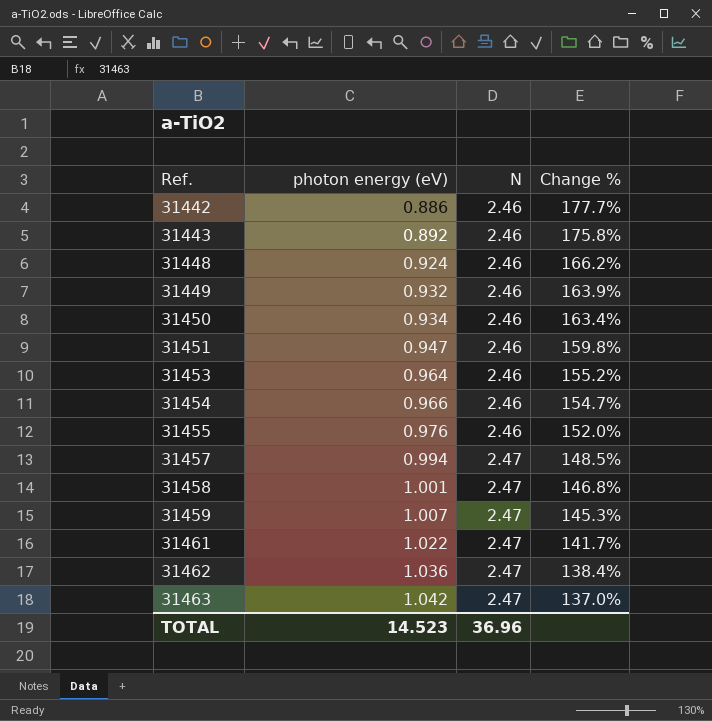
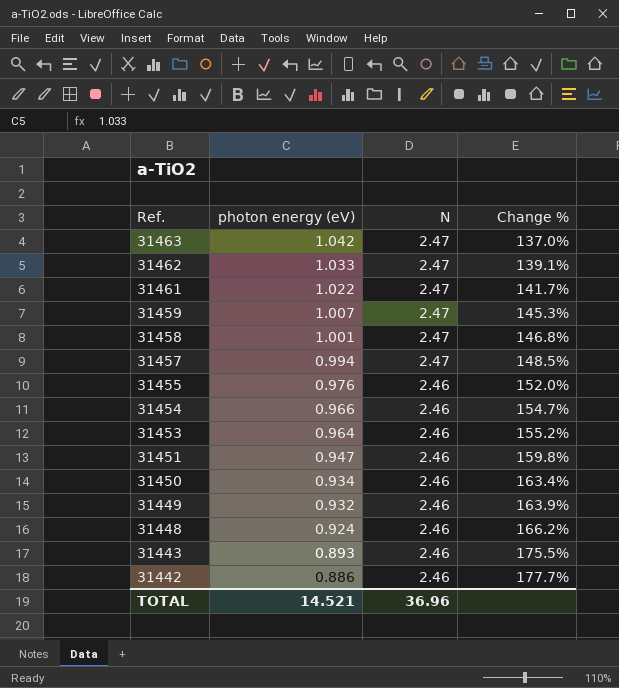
row order: Ref. ascending -> Ref. descending
31462 | photon energy (eV): 1.036 -> 1.033
31462 | Change %: 138.4% -> 139.1%
31443 | photon energy (eV): 0.892 -> 0.893
31443 | Change %: 175.8% -> 175.5%
TOTAL | photon energy (eV): 14.523 -> 14.521

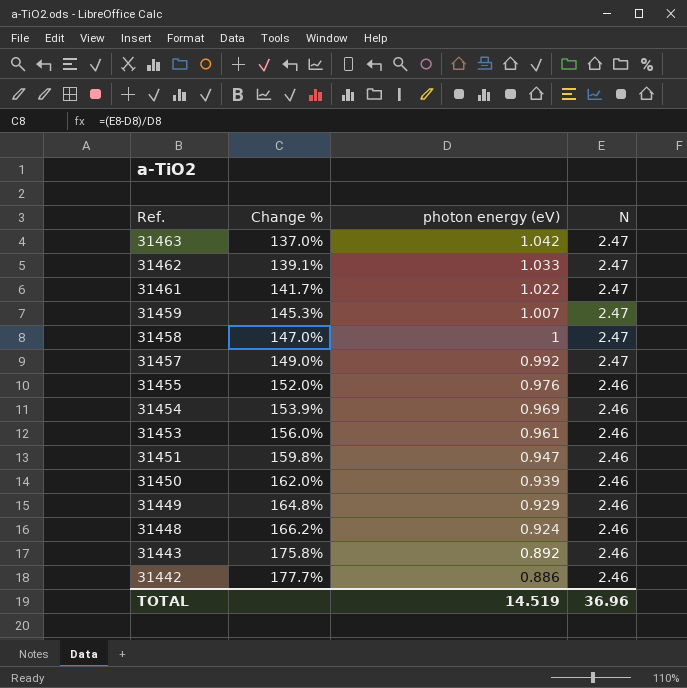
column Change % | position: 4 -> 2
31458 | Change %: 146.8% -> 147.0%
31458 | photon energy (eV): 1.001 -> 1
31457 | Change %: 148.5% -> 149.0%
31457 | photon energy (eV): 0.994 -> 0.992
31454 | Change %: 154.7% -> 153.9%
31454 | photon energy (eV): 0.966 -> 0.969
31453 | Change %: 155.2% -> 156.0%
31453 | photon energy (eV): 0.964 -> 0.961
31450 | Change %: 163.4% -> 162.0%
31450 | photon energy (eV): 0.934 -> 0.939
31449 | Change %: 163.9% -> 164.8%
31449 | photon energy (eV): 0.932 -> 0.929
31443 | Change %: 175.5% -> 175.8%
31443 | photon energy (eV): 0.893 -> 0.892
TOTAL | photon energy (eV): 14.521 -> 14.519

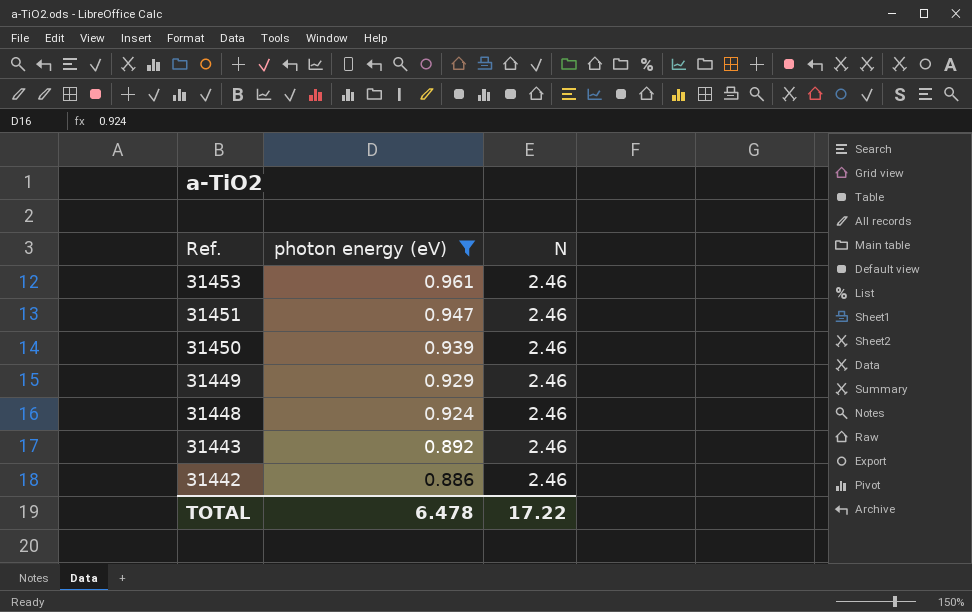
filter: none -> photon energy (eV) <= 0.961
column Change % | formula: ([N] - [photon energy (eV)]) / [photon energy (eV)] -> none
TOTAL | photon energy (eV): 14.519 -> 6.478
TOTAL | N: 36.96 -> 17.22

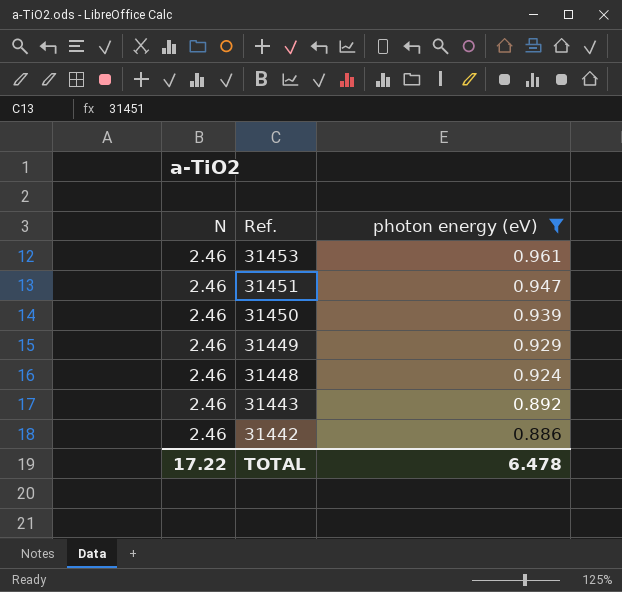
column N | position: 3 -> 1

